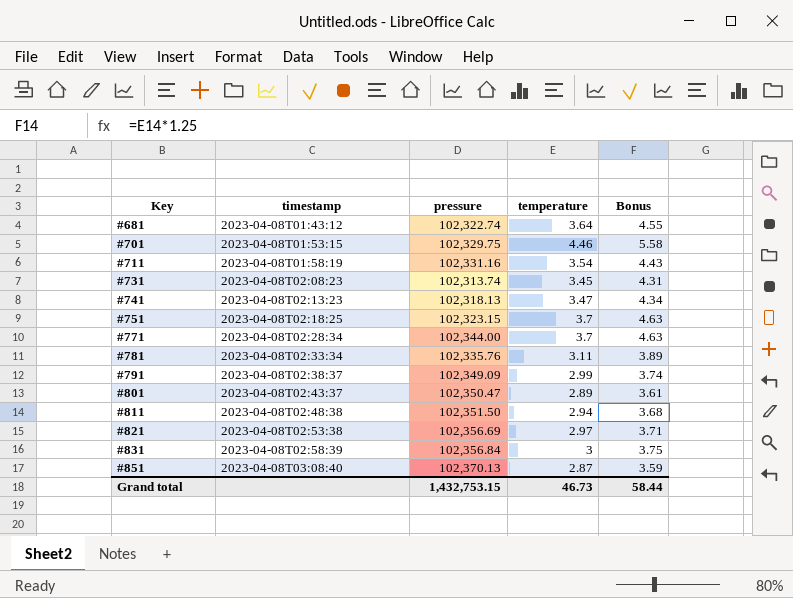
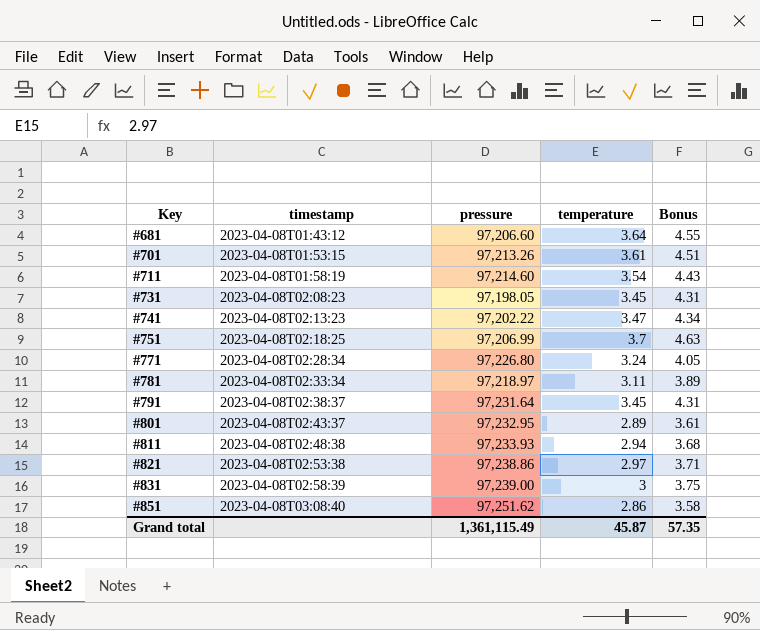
#681 | pressure: 102,322.74 -> 97,206.60
#701 | pressure: 102,329.75 -> 97,213.26
#701 | temperature: 4.46 -> 3.61
#701 | Bonus: 5.58 -> 4.51
#711 | pressure: 102,331.16 -> 97,214.60
#731 | pressure: 102,313.74 -> 97,198.05
#741 | pressure: 102,318.13 -> 97,202.22
#751 | pressure: 102,323.15 -> 97,206.99
#771 | pressure: 102,344.00 -> 97,226.80
#771 | temperature: 3.7 -> 3.24
#771 | Bonus: 4.63 -> 4.05
#781 | pressure: 102,335.76 -> 97,218.97
#791 | pressure: 102,349.09 -> 97,231.64
#791 | temperature: 2.99 -> 3.45
#791 | Bonus: 3.74 -> 4.31
#801 | pressure: 102,350.47 -> 97,232.95
#811 | pressure: 102,351.50 -> 97,233.93
#821 | pressure: 102,356.69 -> 97,238.86
#831 | pressure: 102,356.84 -> 97,239.00
#851 | pressure: 102,370.13 -> 97,251.62
#851 | temperature: 2.87 -> 2.86
#851 | Bonus: 3.59 -> 3.58
Grand total | pressure: 1,432,753.15 -> 1,361,115.49
Grand total | temperature: 46.73 -> 45.87
Grand total | Bonus: 58.44 -> 57.35

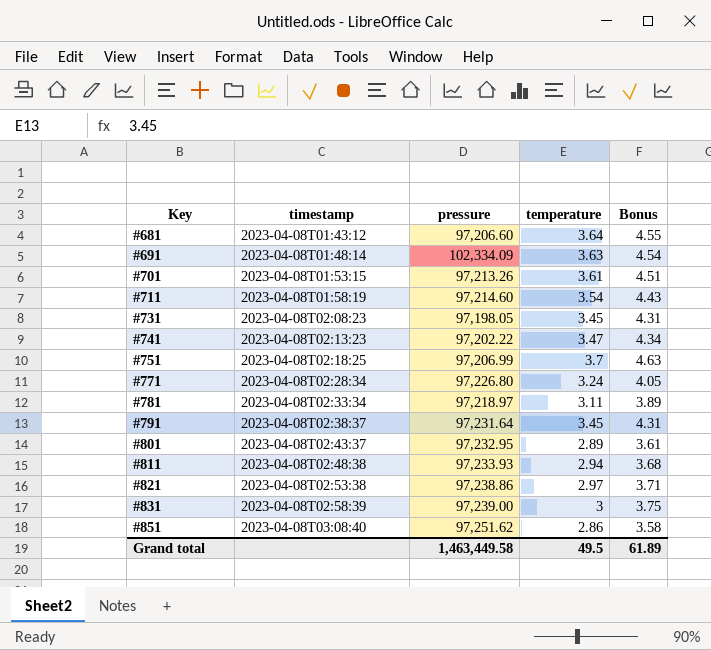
row #691: none -> 2023-04-08T01:48:14 | 102,334.09 | 3.63 | 4.54
Grand total | pressure: 1,361,115.49 -> 1,463,449.58
Grand total | temperature: 45.87 -> 49.5
Grand total | Bonus: 57.35 -> 61.89

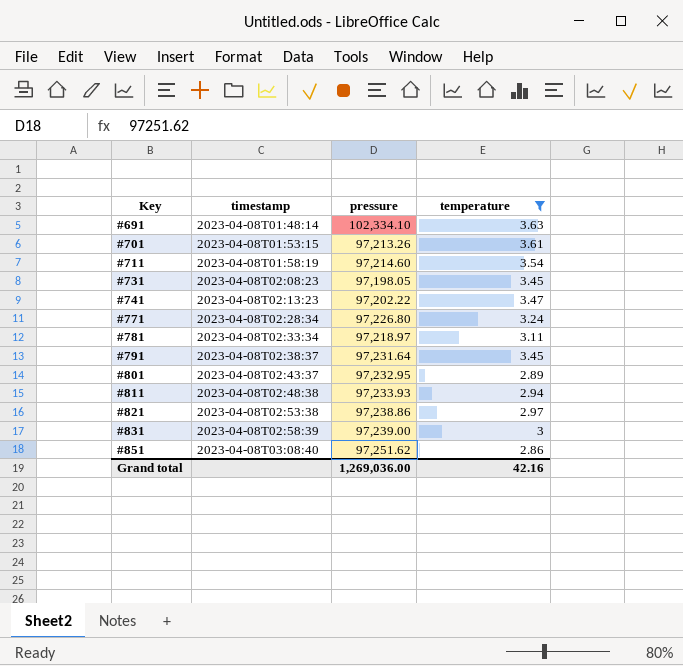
filter: none -> temperature <= 3.63
column Bonus | formula: [temperature] * 1.25 -> none
#691 | pressure: 102,334.09 -> 102,334.10
Grand total | pressure: 1,463,449.58 -> 1,269,036.00
Grand total | temperature: 49.5 -> 42.16

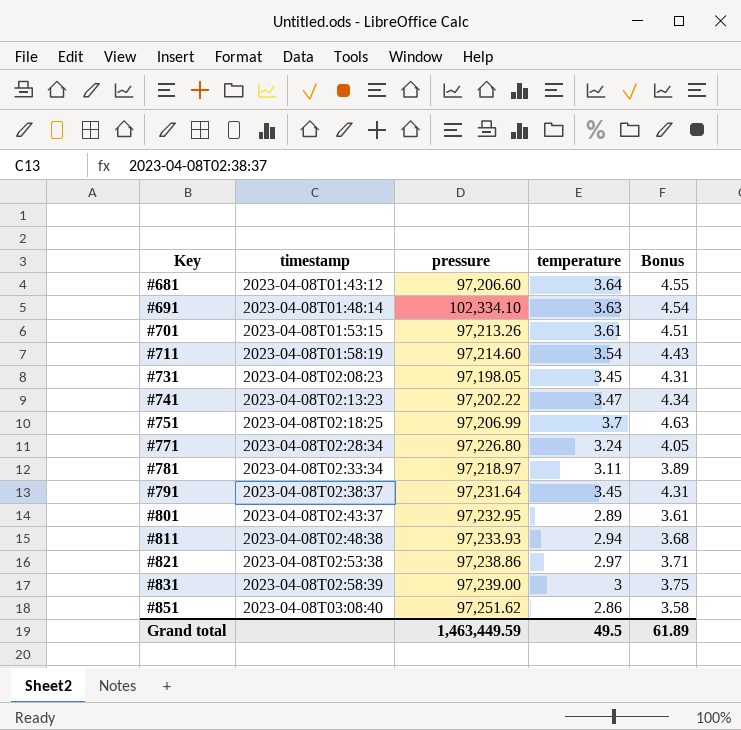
filter: temperature <= 3.63 -> none
column Bonus | formula: none -> [temperature] * 1.25
Grand total | pressure: 1,269,036.00 -> 1,463,449.59
Grand total | temperature: 42.16 -> 49.5

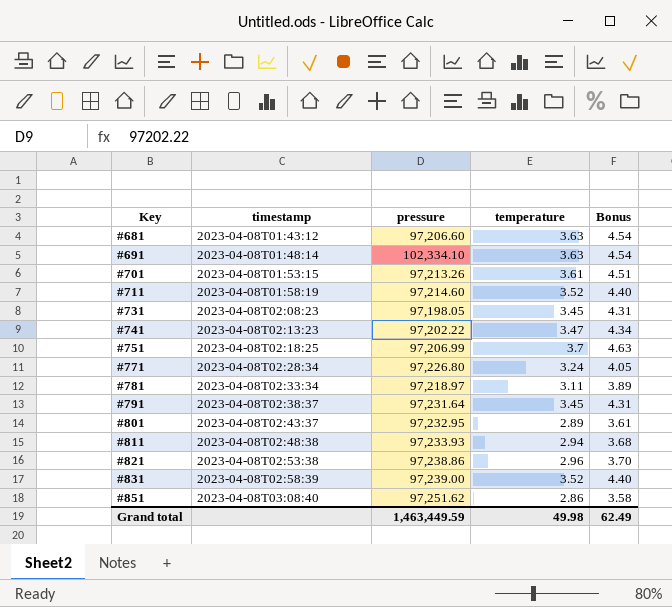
#681 | temperature: 3.64 -> 3.63
#681 | Bonus: 4.55 -> 4.54
#711 | temperature: 3.54 -> 3.52
#711 | Bonus: 4.43 -> 4.40
#821 | temperature: 2.97 -> 2.96
#821 | Bonus: 3.71 -> 3.70
#831 | temperature: 3 -> 3.52
#831 | Bonus: 3.75 -> 4.40
Grand total | temperature: 49.5 -> 49.98
Grand total | Bonus: 61.89 -> 62.49

